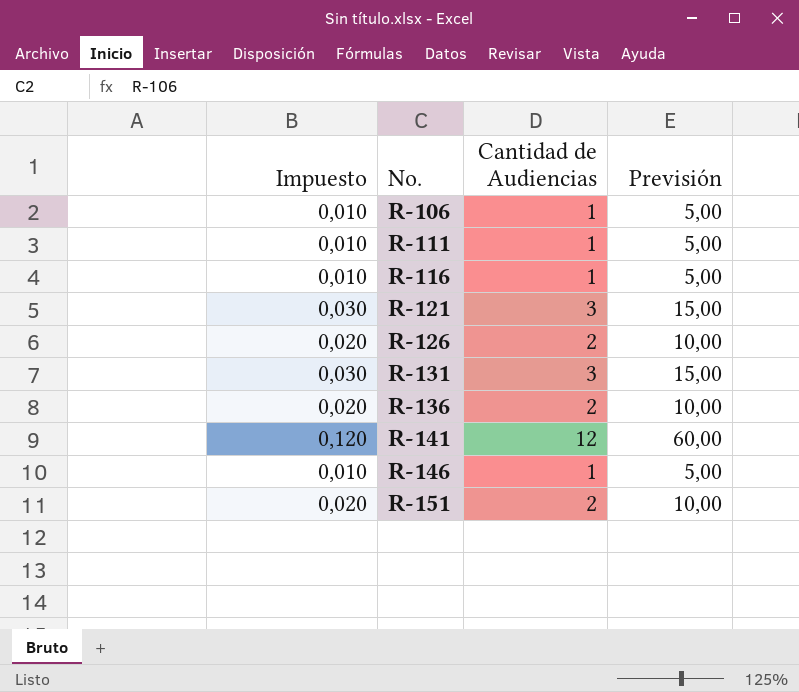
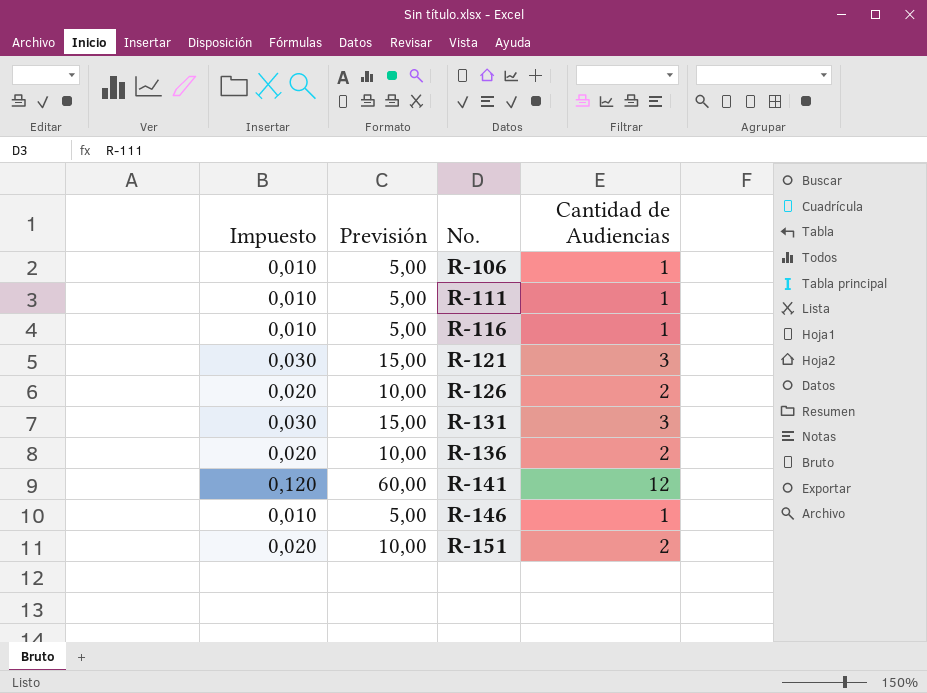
column Previsión | position: 4 -> 2

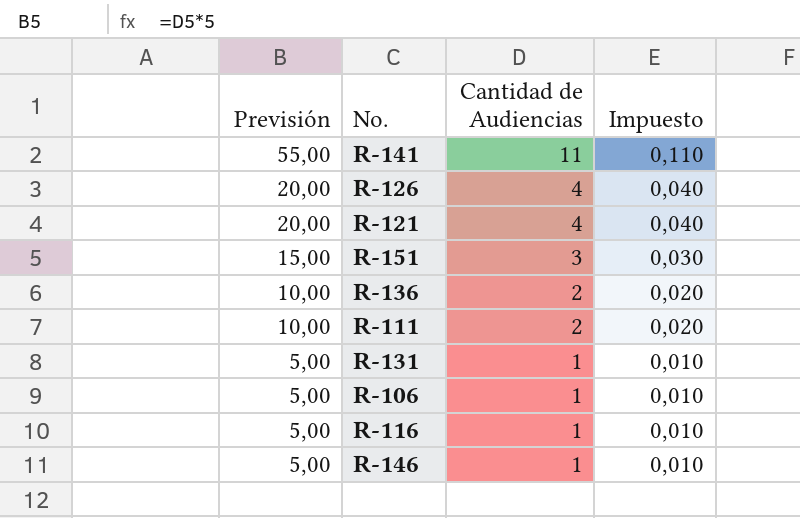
row order: No. ascending -> Previsión descending
column Impuesto | position: 1 -> 4
R-141 | Previsión: 60,00 -> 55,00
R-141 | Cantidad de Audiencias: 12 -> 11
R-141 | Impuesto: 0,120 -> 0,110
R-126 | Previsión: 10,00 -> 20,00
R-126 | Cantidad de Audiencias: 2 -> 4
R-126 | Impuesto: 0,020 -> 0,040
R-121 | Previsión: 15,00 -> 20,00
R-121 | Cantidad de Audiencias: 3 -> 4
R-121 | Impuesto: 0,030 -> 0,040
R-151 | Previsión: 10,00 -> 15,00
R-151 | Cantidad de Audiencias: 2 -> 3
R-151 | Impuesto: 0,020 -> 0,030
R-111 | Previsión: 5,00 -> 10,00
R-111 | Cantidad de Audiencias: 1 -> 2
R-111 | Impuesto: 0,010 -> 0,020
R-131 | Previsión: 15,00 -> 5,00
R-131 | Cantidad de Audiencias: 3 -> 1
R-131 | Impuesto: 0,030 -> 0,010

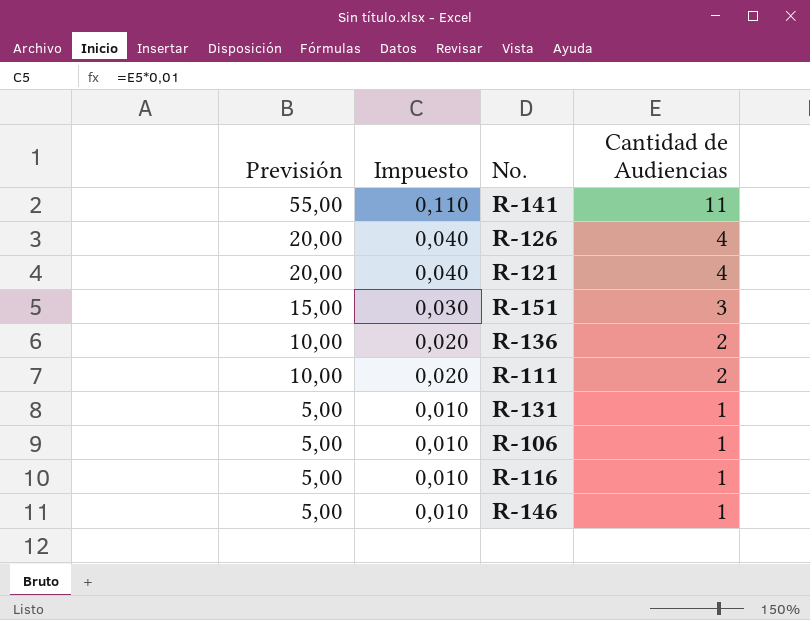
column Impuesto | position: 4 -> 2

